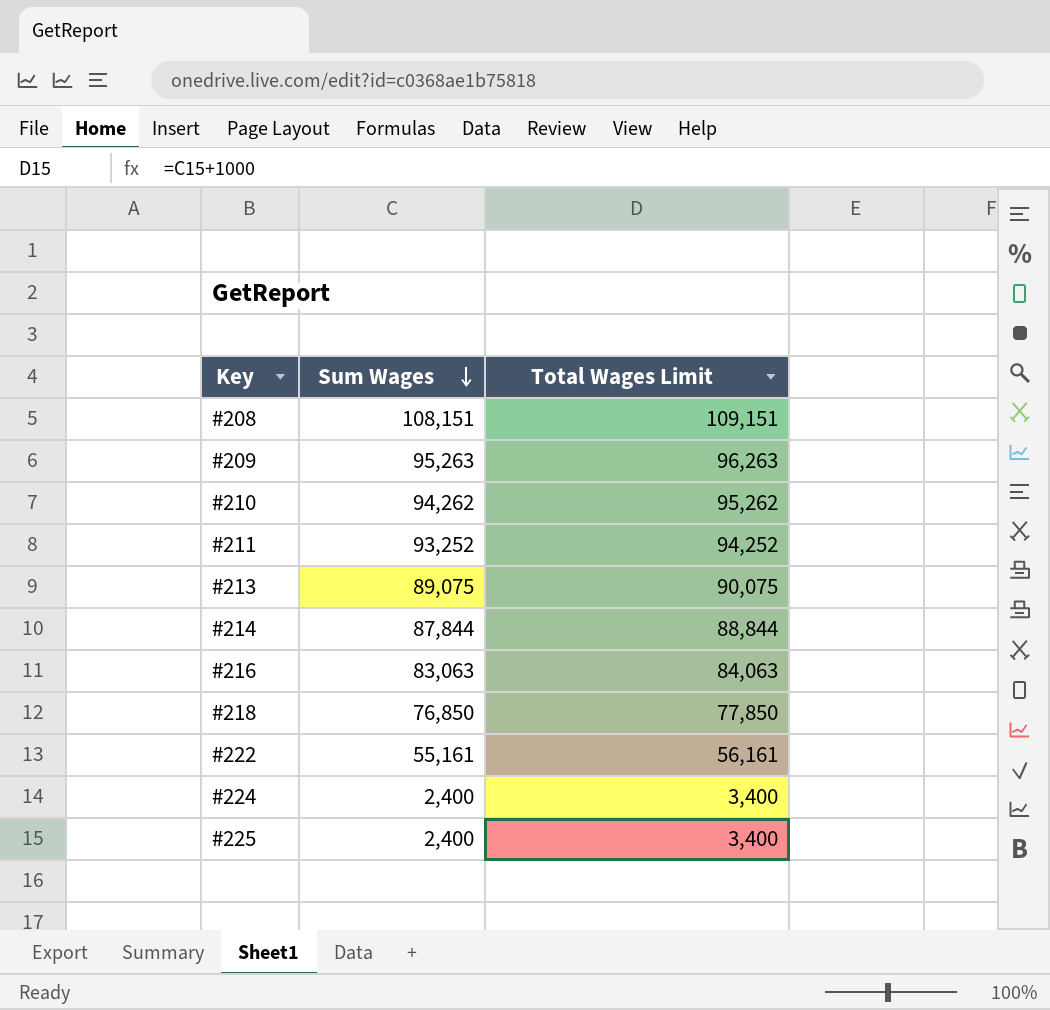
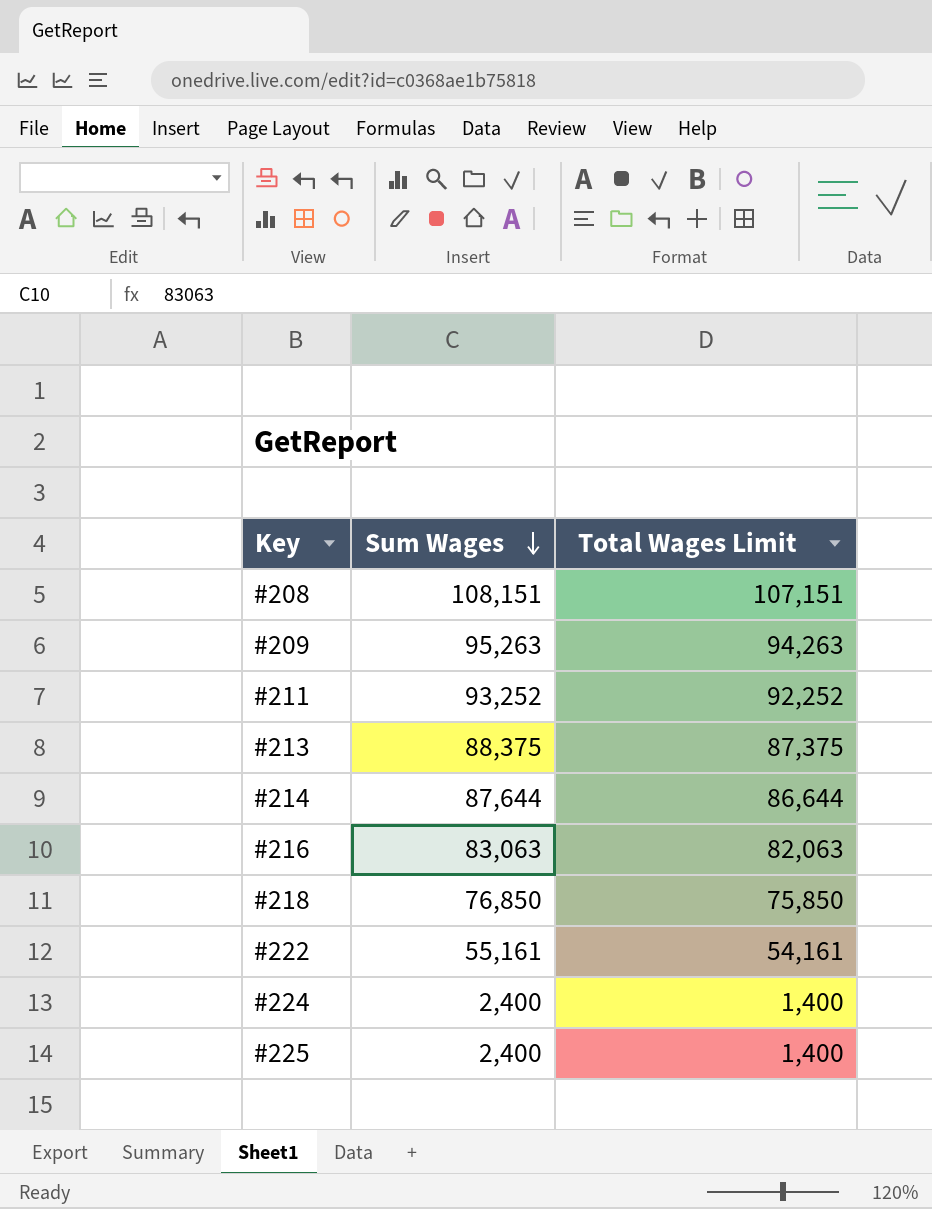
column Total Wages Limit | formula: [Sum Wages] + 1000 -> [Sum Wages] - 1000
row #210: 94,262 | 95,262 -> none
#213 | Sum Wages: 89,075 -> 88,375
#214 | Sum Wages: 87,844 -> 87,644

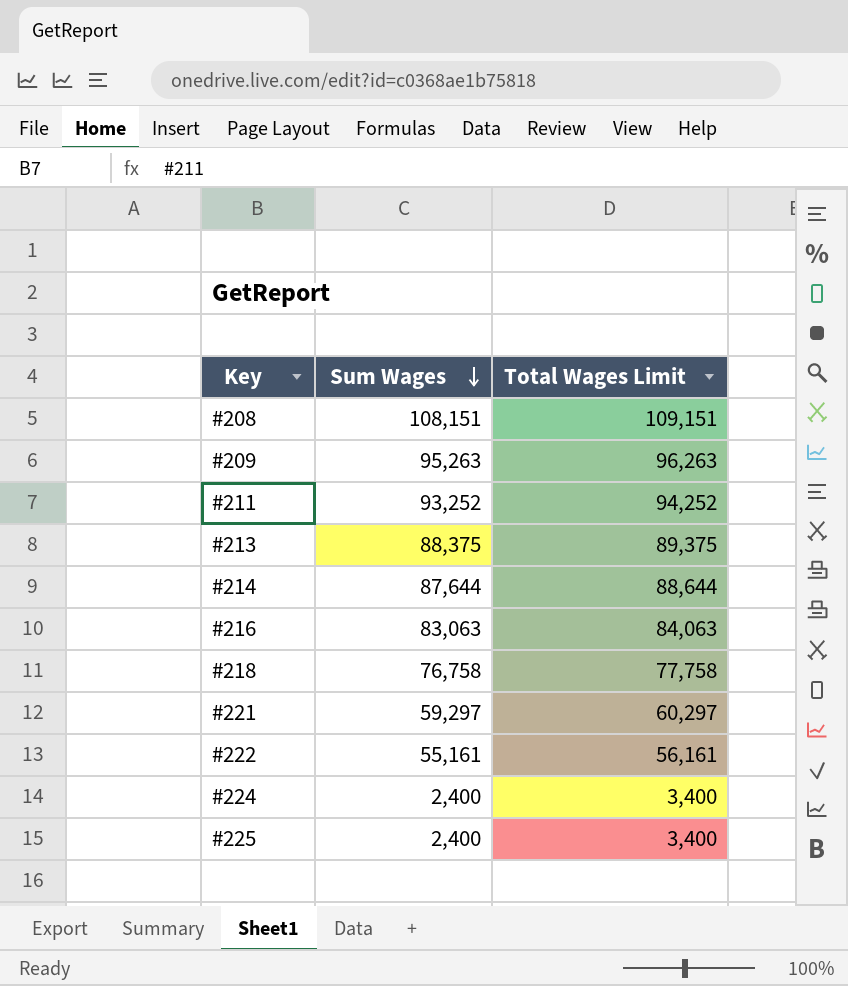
column Total Wages Limit | formula: [Sum Wages] - 1000 -> [Sum Wages] + 1000
#218 | Sum Wages: 76,850 -> 76,758
row #221: none -> 59,297 | 60,297

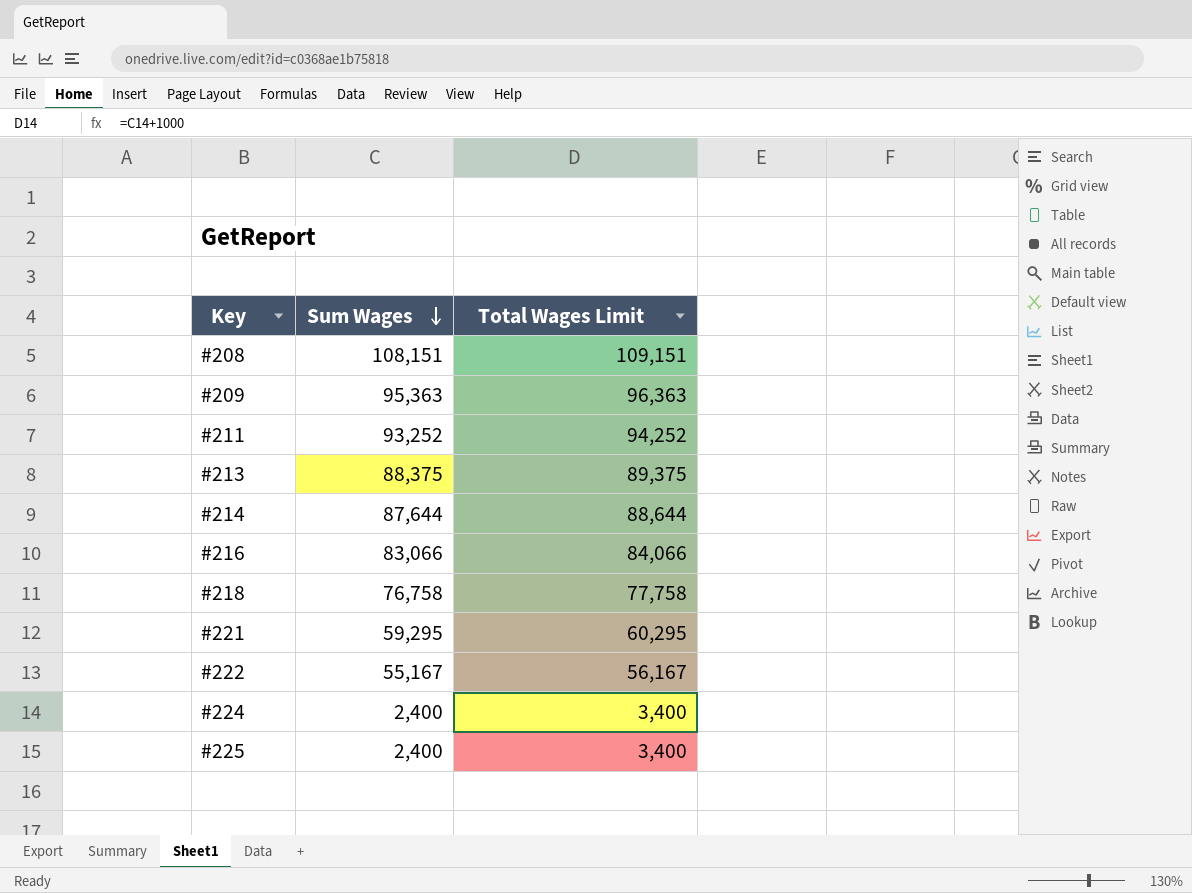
#209 | Sum Wages: 95,263 -> 95,363
#209 | Total Wages Limit: 96,263 -> 96,363
#216 | Sum Wages: 83,063 -> 83,066
#216 | Total Wages Limit: 84,063 -> 84,066
#221 | Sum Wages: 59,297 -> 59,295
#221 | Total Wages Limit: 60,297 -> 60,295
#222 | Sum Wages: 55,161 -> 55,167
#222 | Total Wages Limit: 56,161 -> 56,167

